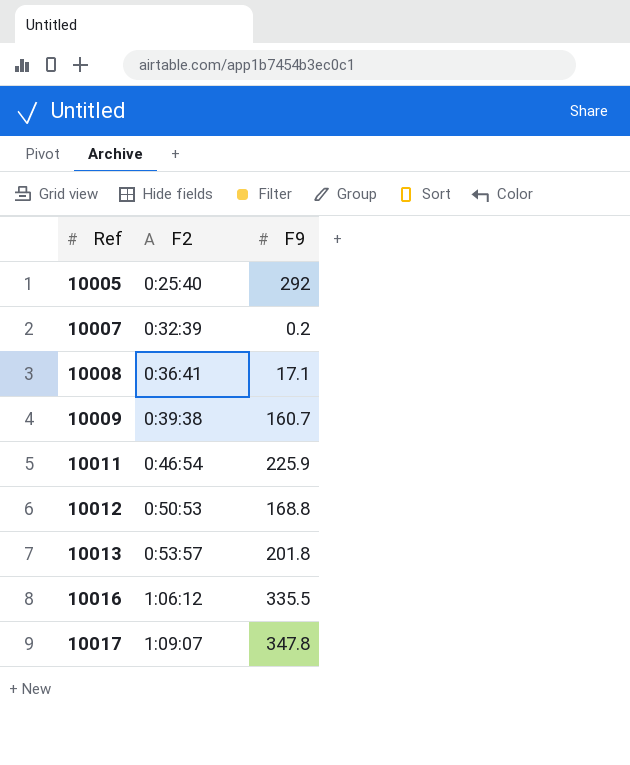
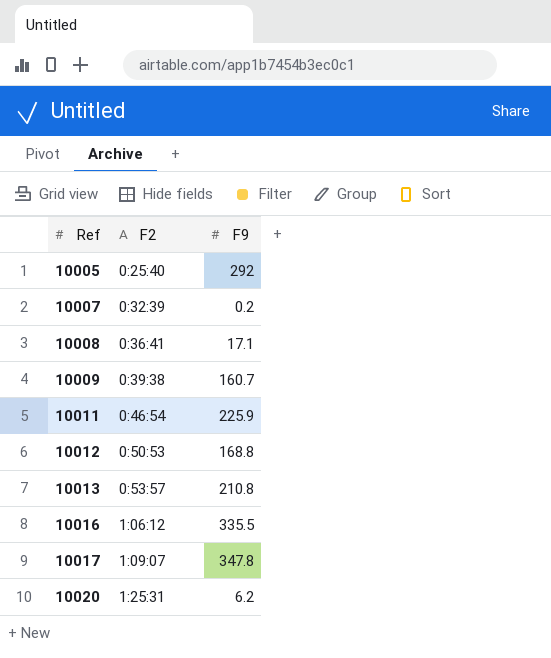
10013 | F9: 201.8 -> 210.8
row 10020: none -> 1:25:31 | 6.2

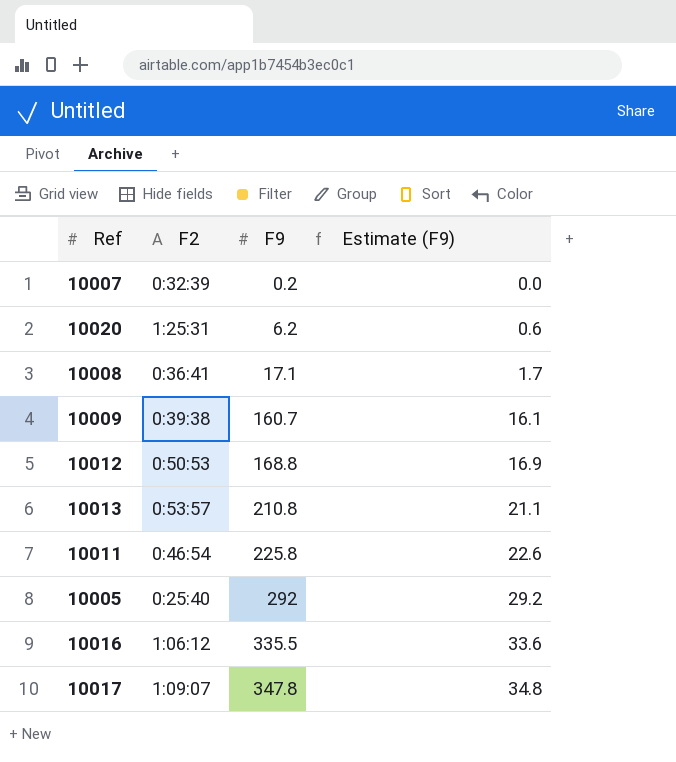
row order: Ref ascending -> F9 ascending
column Estimate (F9) | formula: none -> [F9] * 0.1
10011 | F9: 225.9 -> 225.8

